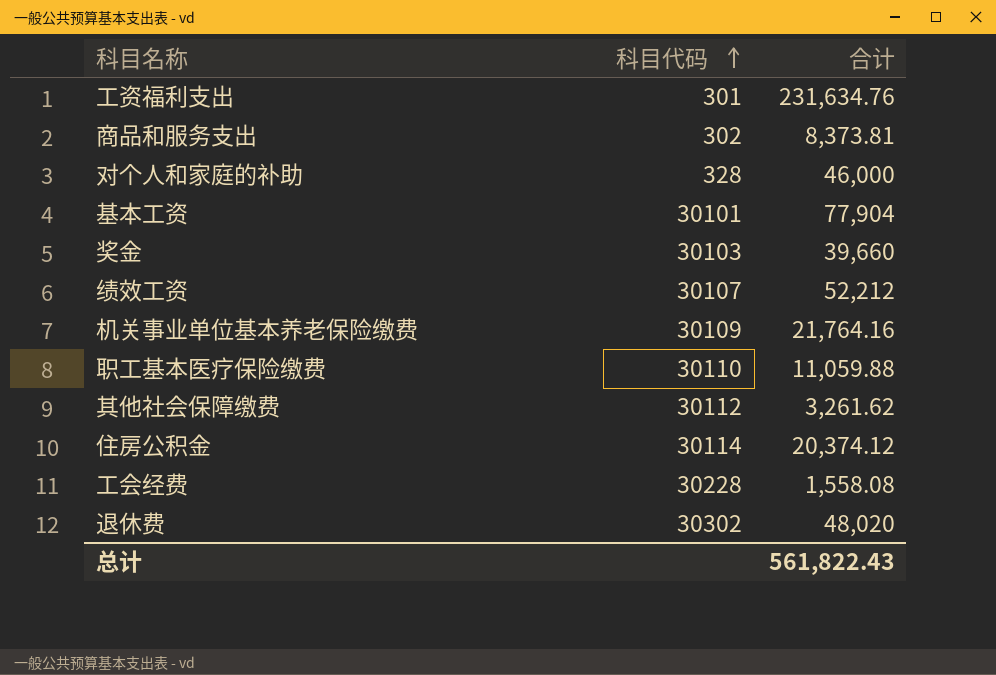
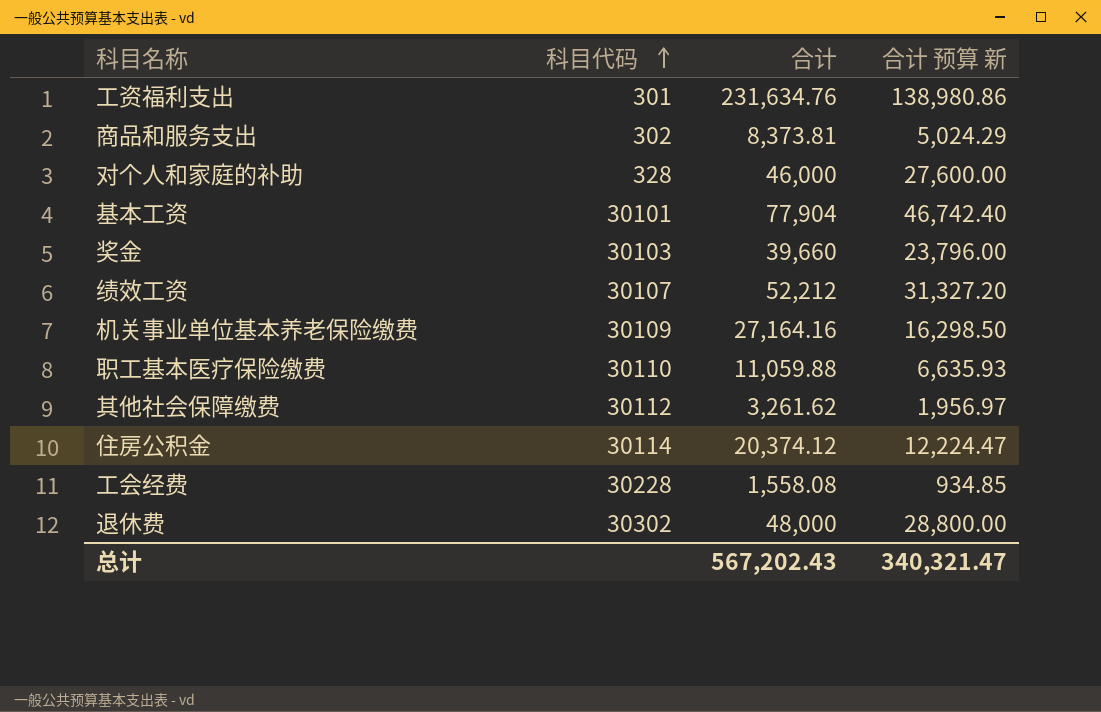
column 合计 预算 新 | formula: none -> [合计] * 0.6
机关事业单位基本养老保险缴费 | 合计: 21,764.16 -> 27,164.16
退休费 | 合计: 48,020 -> 48,000
总计 | 合计: 561,822.43 -> 567,202.43

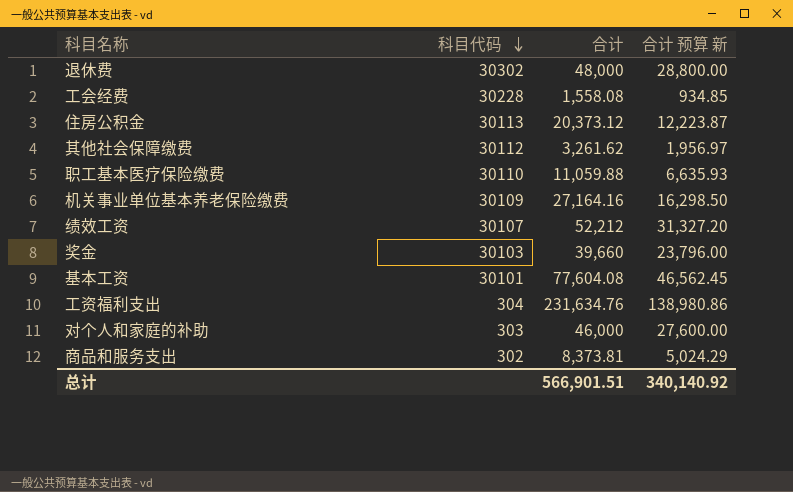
row order: 科目代码 ascending -> 科目代码 descending
住房公积金 | 科目代码: 30114 -> 30113
住房公积金 | 合计: 20,374.12 -> 20,373.12
住房公积金 | 合计 预算 新: 12,224.47 -> 12,223.87
基本工资 | 合计: 77,904 -> 77,604.08
基本工资 | 合计 预算 新: 46,742.40 -> 46,562.45
工资福利支出 | 科目代码: 301 -> 304
对个人和家庭的补助 | 科目代码: 328 -> 303
总计 | 合计: 567,202.43 -> 566,901.51
总计 | 合计 预算 新: 340,321.47 -> 340,140.92

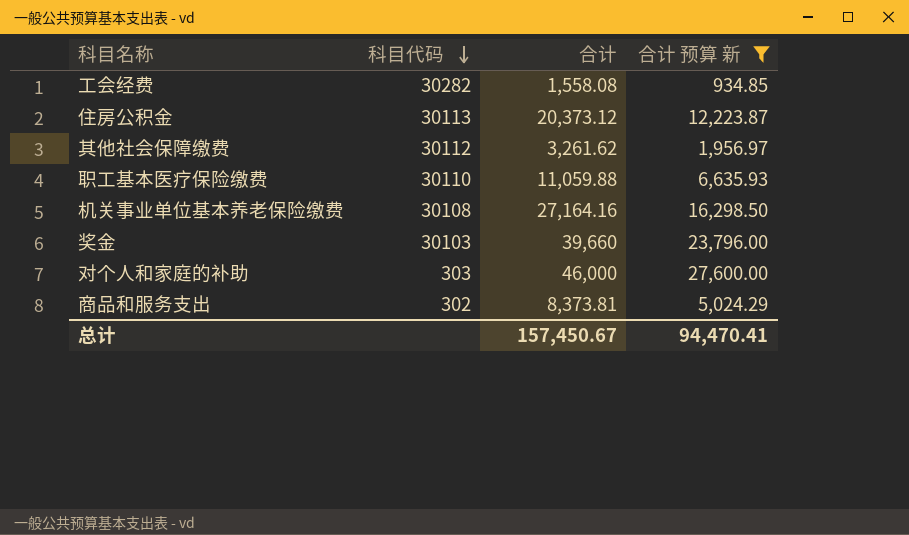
filter: none -> 合计 预算 新 <= 27,600.00
工会经费 | 科目代码: 30228 -> 30282
机关事业单位基本养老保险缴费 | 科目代码: 30109 -> 30108
总计 | 合计: 566,901.51 -> 157,450.67
总计 | 合计 预算 新: 340,140.92 -> 94,470.41

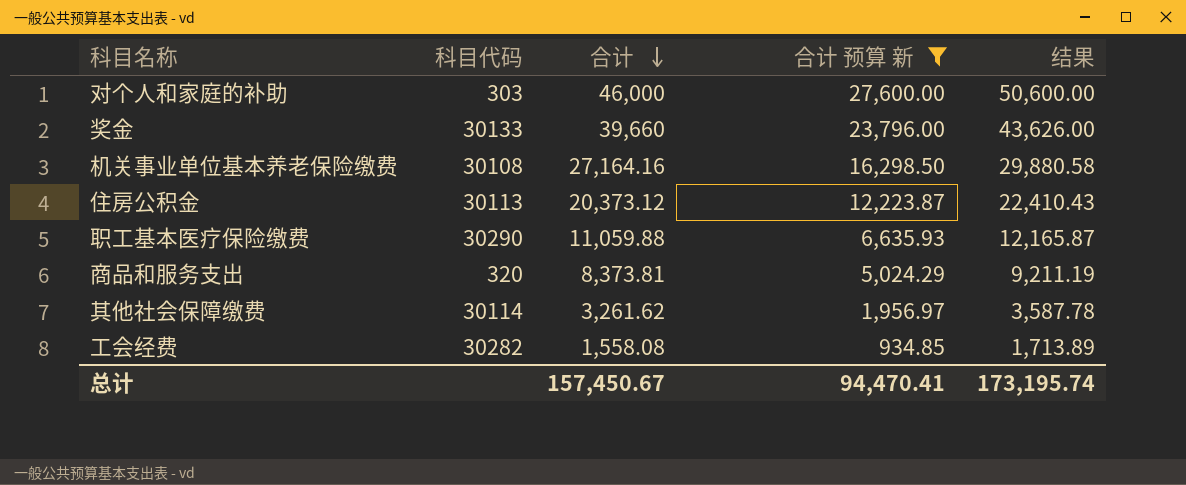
row order: 科目代码 descending -> 合计 descending
column 结果 | formula: none -> [合计] * 1.1
奖金 | 科目代码: 30103 -> 30133
职工基本医疗保险缴费 | 科目代码: 30110 -> 30290
商品和服务支出 | 科目代码: 302 -> 320
其他社会保障缴费 | 科目代码: 30112 -> 30114

